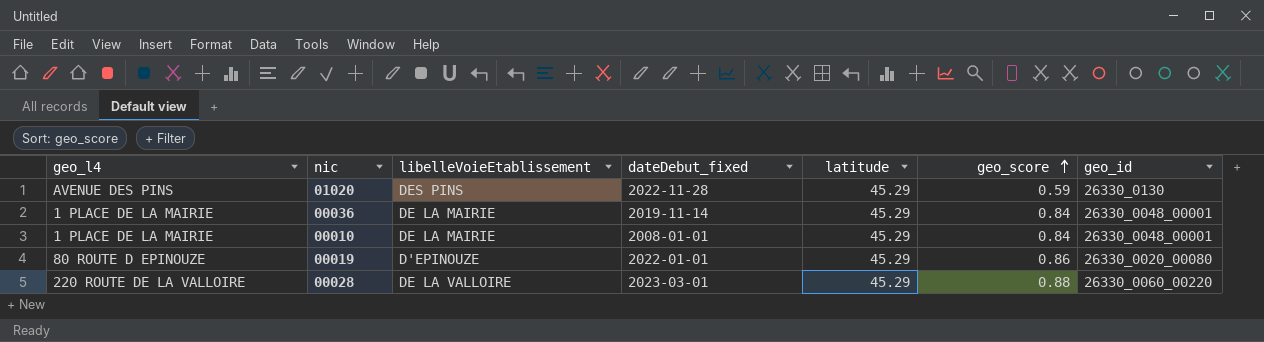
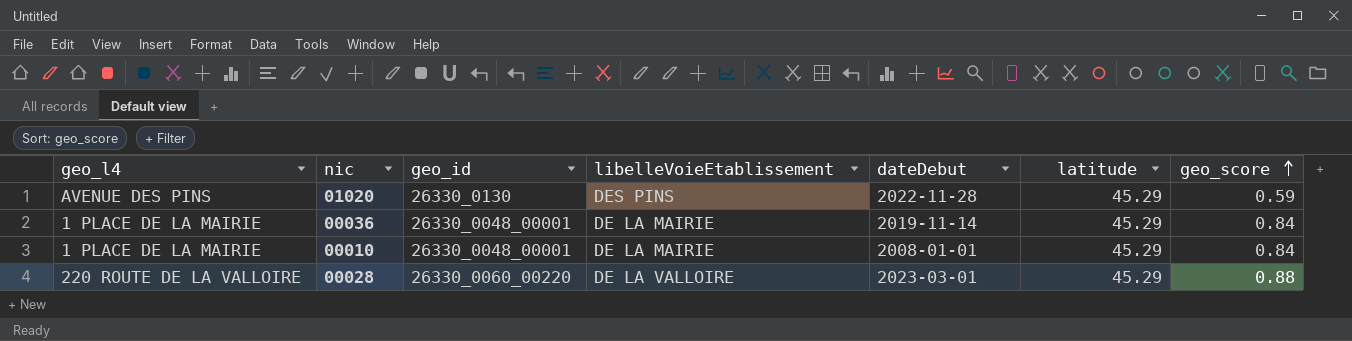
column geo_id | position: 7 -> 3
column name: dateDebut_fixed -> dateDebut
row 00019: 80 ROUTE D EPINOUZE | D'EPINOUZE | 2022-01-01 | 45.29 | 0.86 | 26330_0020_00080 -> none

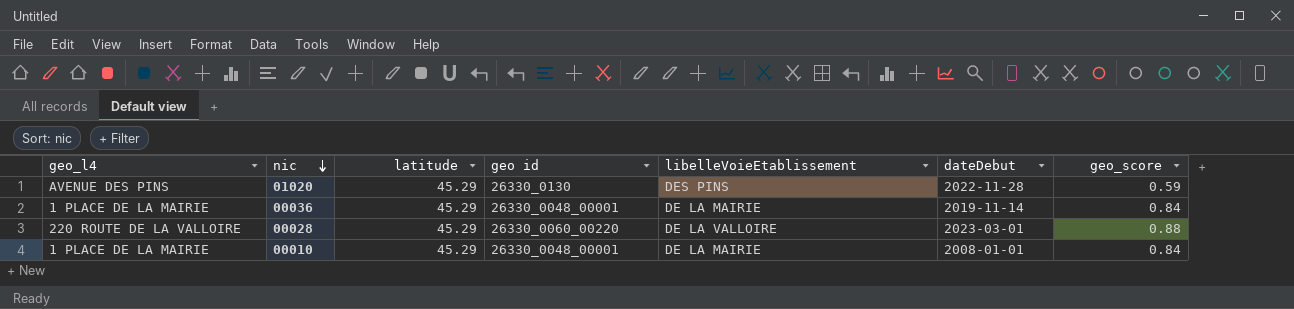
row order: geo_score ascending -> nic descending
column latitude | position: 6 -> 3
column name: geo_id -> geo id

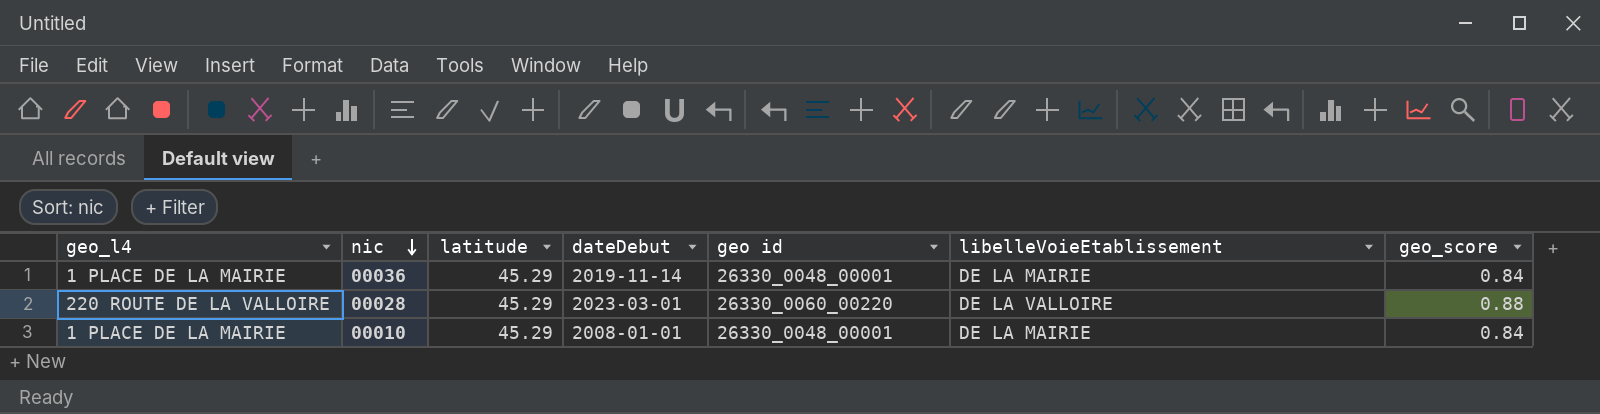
column dateDebut | position: 6 -> 4
row 01020: AVENUE DES PINS | 45.29 | 26330_0130 | DES PINS | 2022-11-28 | 0.59 -> none

